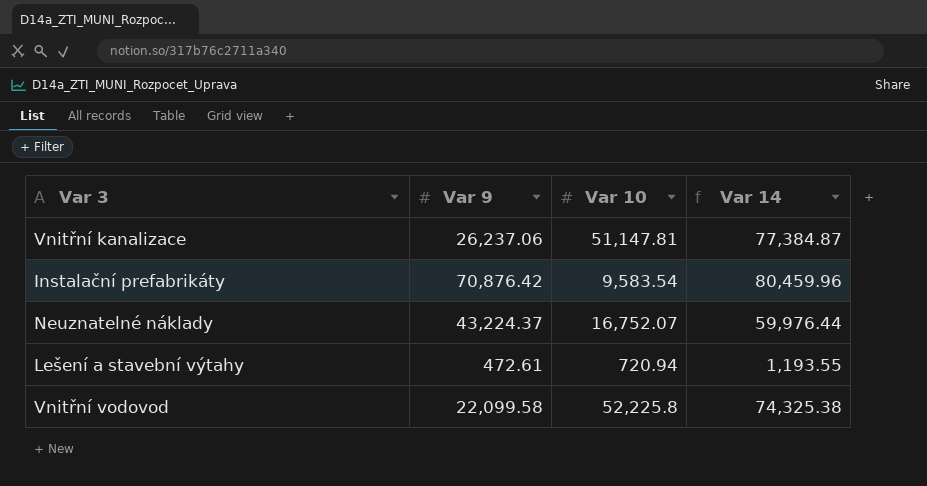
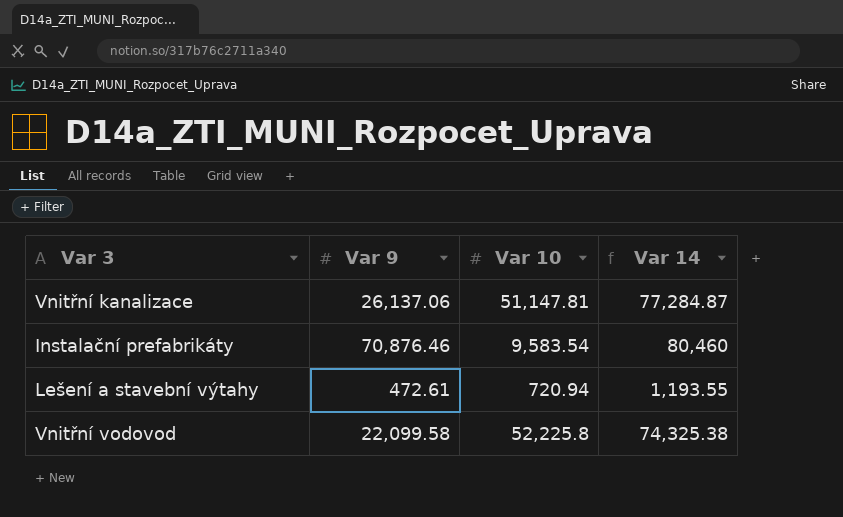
row Neuznatelné náklady: 43,224.37 | 16,752.07 | 59,976.44 -> none
Vnitřní kanalizace | Var 9: 26,237.06 -> 26,137.06
Vnitřní kanalizace | Var 14: 77,384.87 -> 77,284.87
Instalační prefabrikáty | Var 9: 70,876.42 -> 70,876.46
Instalační prefabrikáty | Var 14: 80,459.96 -> 80,460

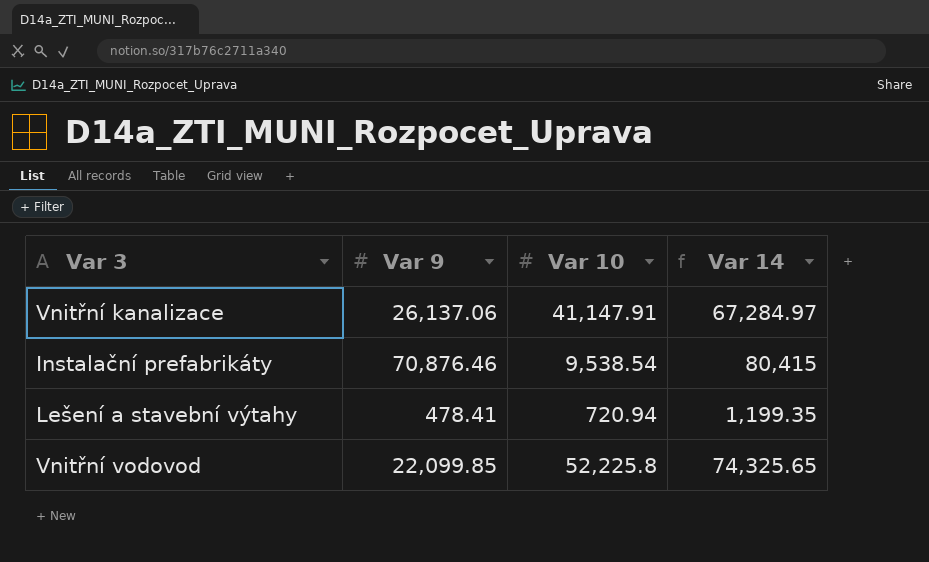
Vnitřní kanalizace | Var 10: 51,147.81 -> 41,147.91
Vnitřní kanalizace | Var 14: 77,284.87 -> 67,284.97
Instalační prefabrikáty | Var 10: 9,583.54 -> 9,538.54
Instalační prefabrikáty | Var 14: 80,460 -> 80,415
Lešení a stavební výtahy | Var 9: 472.61 -> 478.41
Lešení a stavební výtahy | Var 14: 1,193.55 -> 1,199.35
Vnitřní vodovod | Var 9: 22,099.58 -> 22,099.85
Vnitřní vodovod | Var 14: 74,325.38 -> 74,325.65

